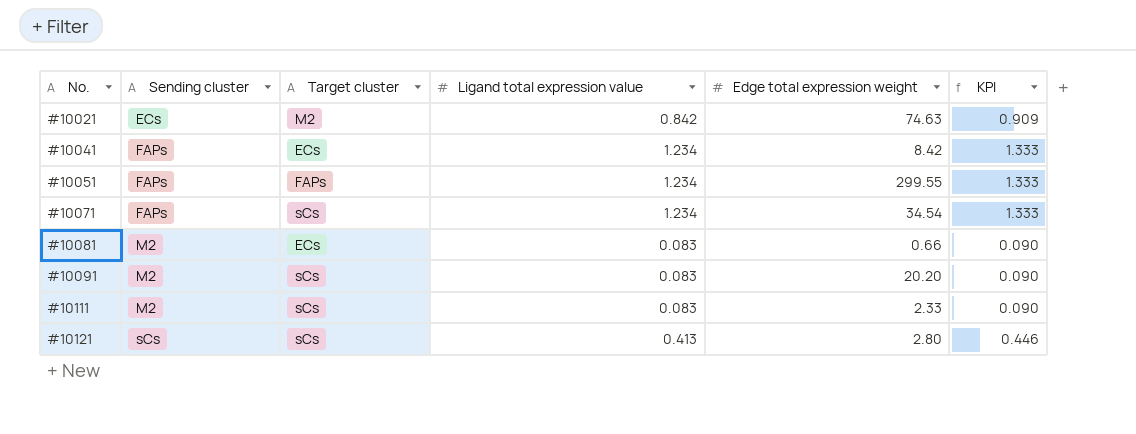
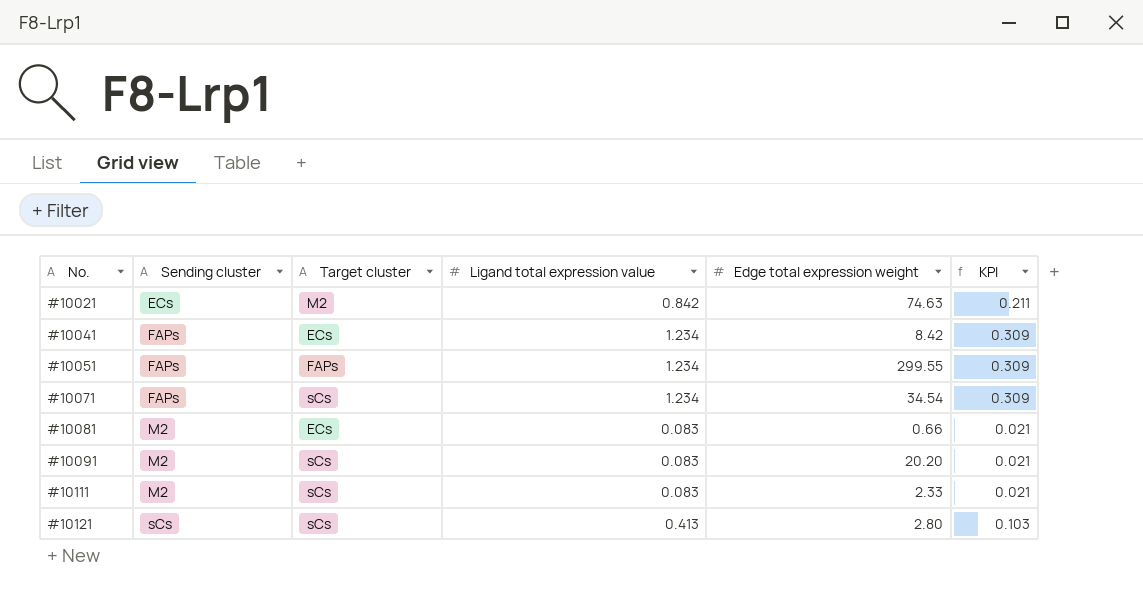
column KPI | formula: [Ligand total expression value] * 1.08 -> [Ligand total expression value] * 0.25

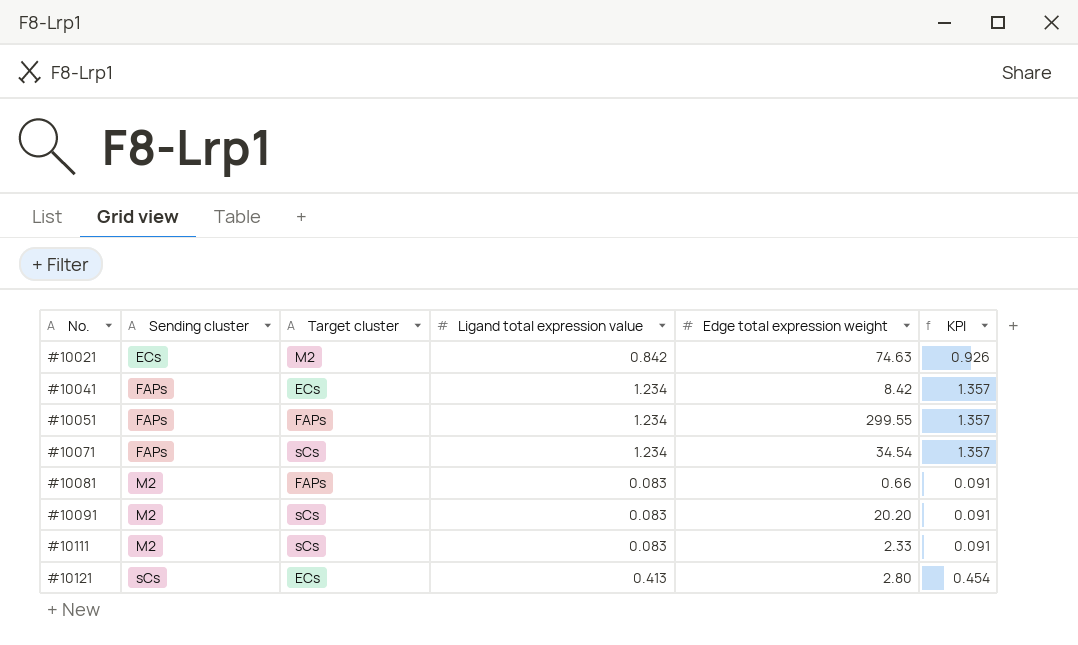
column KPI | formula: [Ligand total expression value] * 0.25 -> [Ligand total expression value] * 1.1
#10081 | Target cluster: ECs -> FAPs
#10121 | Target cluster: sCs -> ECs

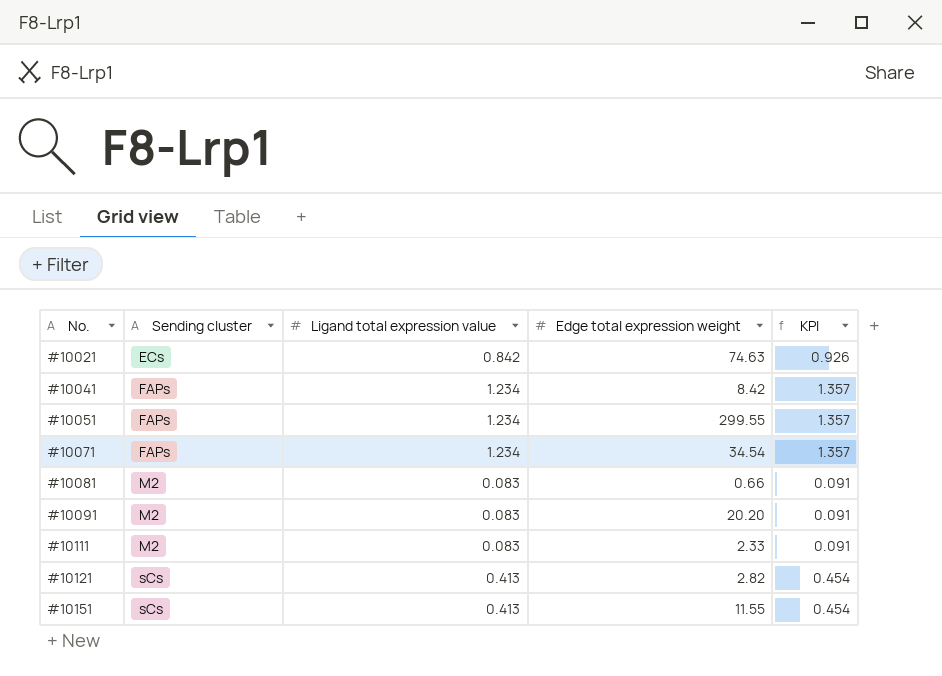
column Target cluster | position: 3 -> none
#10121 | Edge total expression weight: 2.80 -> 2.82
row #10151: none -> sCs | 0.413 | 11.55 | 0.454

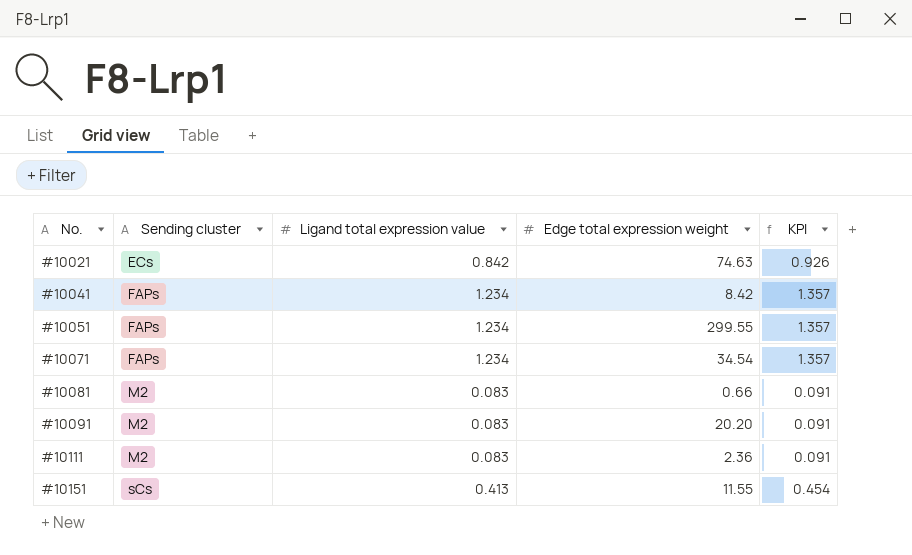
row #10121: sCs | 0.413 | 2.82 | 0.454 -> none
#10111 | Edge total expression weight: 2.33 -> 2.36

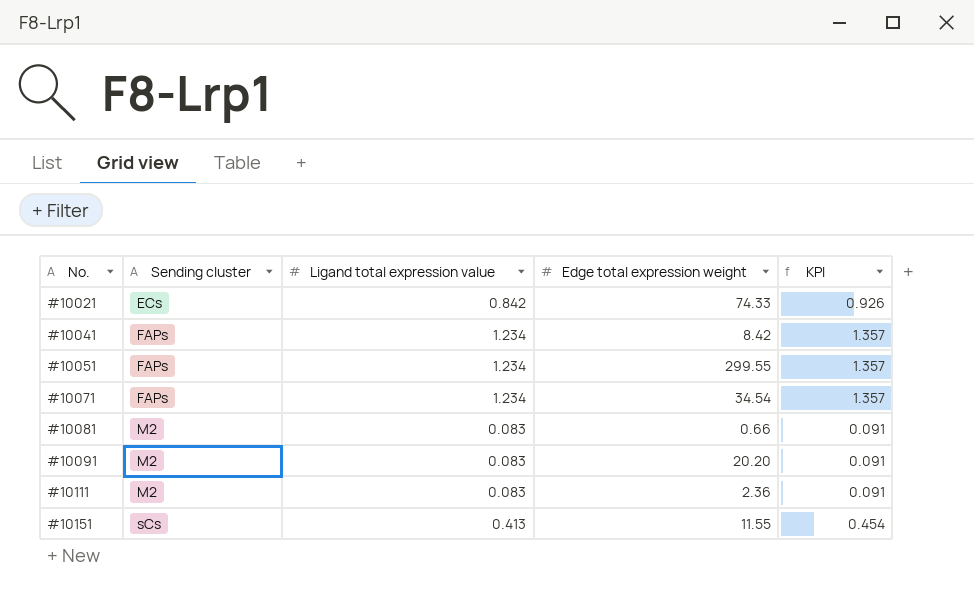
#10021 | Edge total expression weight: 74.63 -> 74.33

